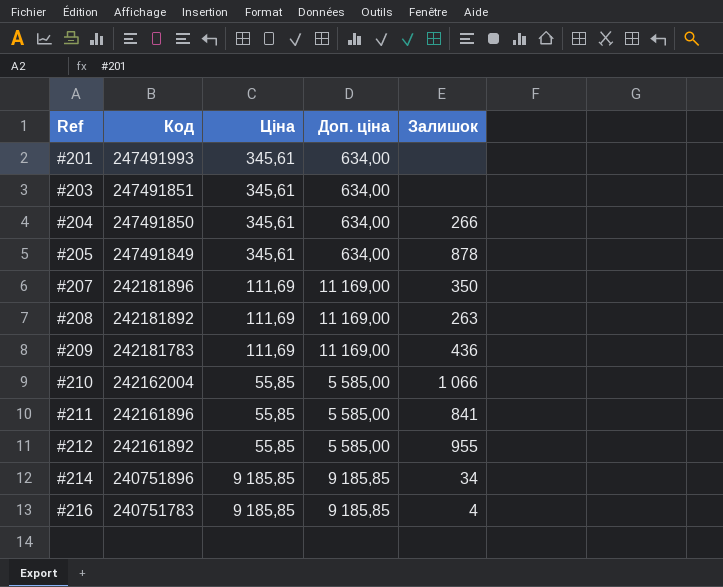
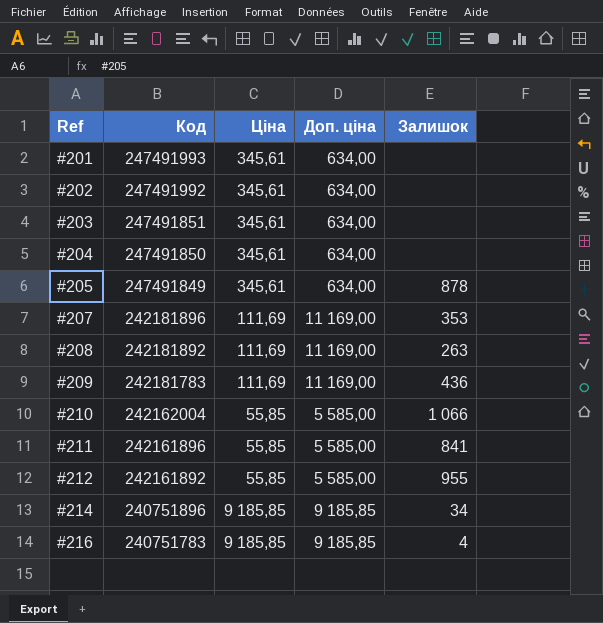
row #202: none -> 247491992 | 345,61 | 634,00 | none
#204 | Залишок: 266 -> none
#207 | Залишок: 350 -> 353

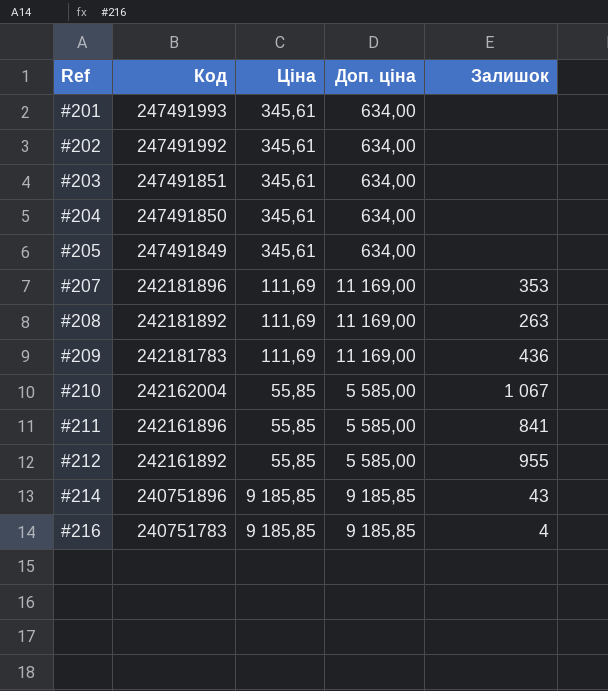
#205 | Залишок: 878 -> none
#210 | Залишок: 1 066 -> 1 067
#214 | Залишок: 34 -> 43

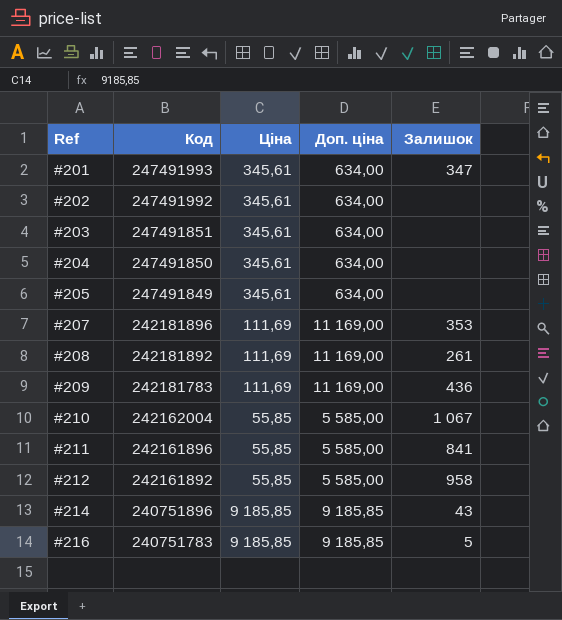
#201 | Залишок: none -> 347
#208 | Залишок: 263 -> 261
#212 | Залишок: 955 -> 958
#216 | Залишок: 4 -> 5

